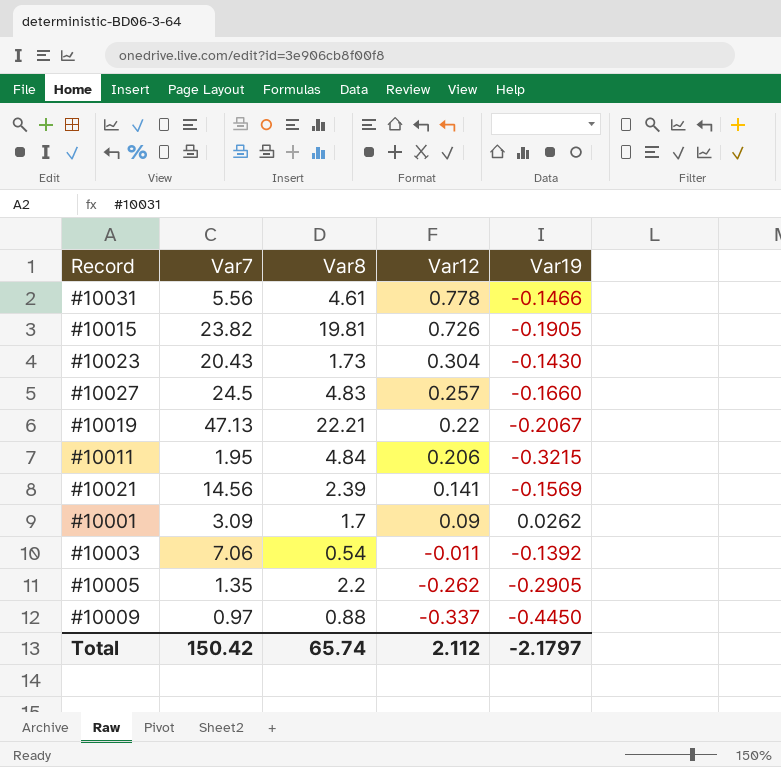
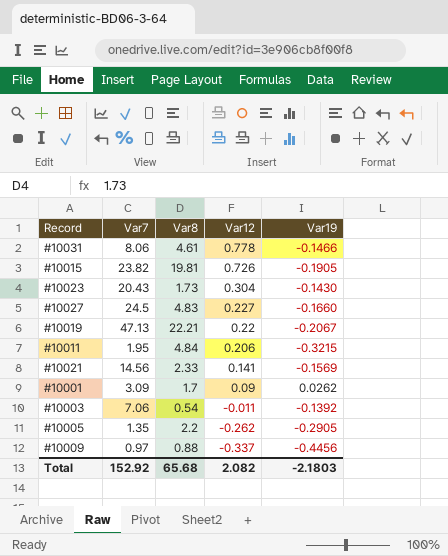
#10031 | Var7: 5.56 -> 8.06
#10027 | Var12: 0.257 -> 0.227
#10021 | Var8: 2.39 -> 2.33
#10009 | Var19: -0.4450 -> -0.4456
Total | Var7: 150.42 -> 152.92
Total | Var8: 65.74 -> 65.68
Total | Var12: 2.112 -> 2.082
Total | Var19: -2.1797 -> -2.1803

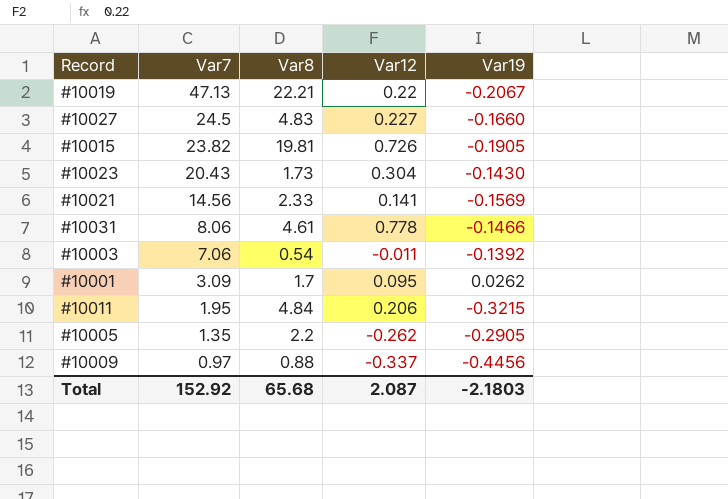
row order: Var12 descending -> Var7 descending
#10001 | Var12: 0.09 -> 0.095
Total | Var12: 2.082 -> 2.087

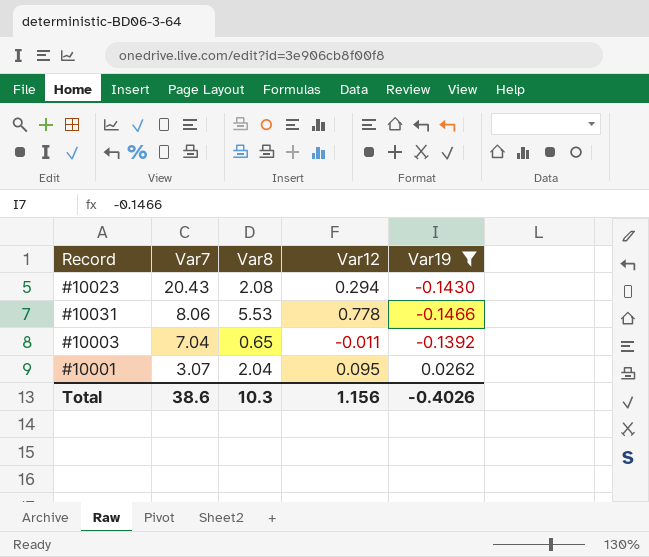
filter: none -> Var19 >= -0.1466
#10023 | Var8: 1.73 -> 2.08
#10023 | Var12: 0.304 -> 0.294
#10031 | Var8: 4.61 -> 5.53
#10003 | Var7: 7.06 -> 7.04
#10003 | Var8: 0.54 -> 0.65
#10001 | Var7: 3.09 -> 3.07
#10001 | Var8: 1.7 -> 2.04
Total | Var7: 152.92 -> 38.6
Total | Var8: 65.68 -> 10.3
Total | Var12: 2.087 -> 1.156
Total | Var19: -2.1803 -> -0.4026

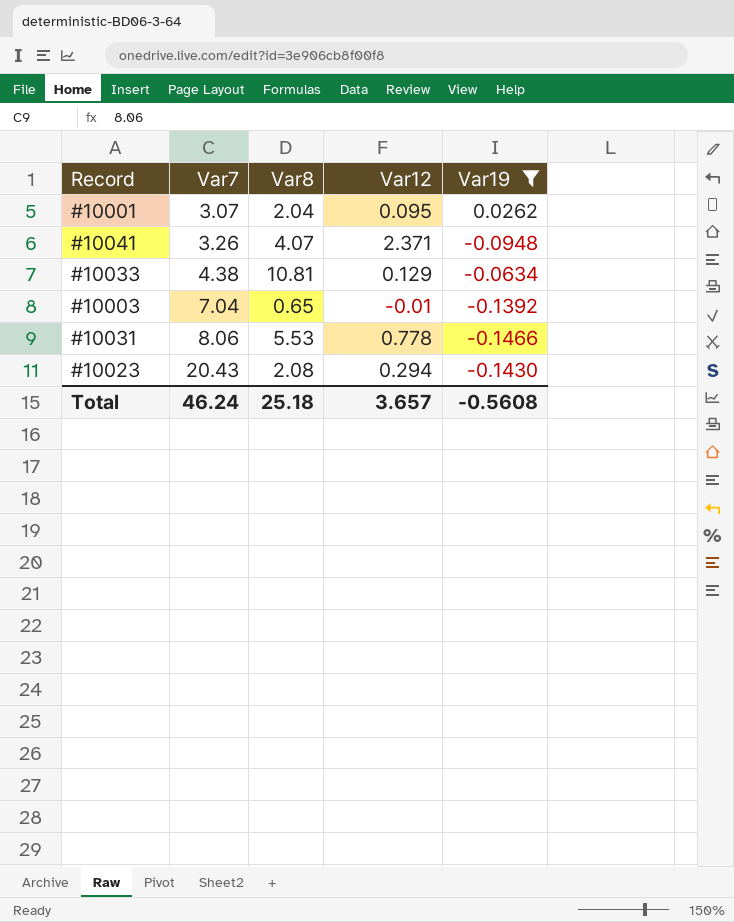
row order: Var7 descending -> Var7 ascending
row #10041: none -> 3.26 | 4.07 | 2.371 | -0.0948
row #10033: none -> 4.38 | 10.81 | 0.129 | -0.0634
#10003 | Var12: -0.011 -> -0.01
Total | Var7: 38.6 -> 46.24
Total | Var8: 10.3 -> 25.18
Total | Var12: 1.156 -> 3.657
Total | Var19: -0.4026 -> -0.5608

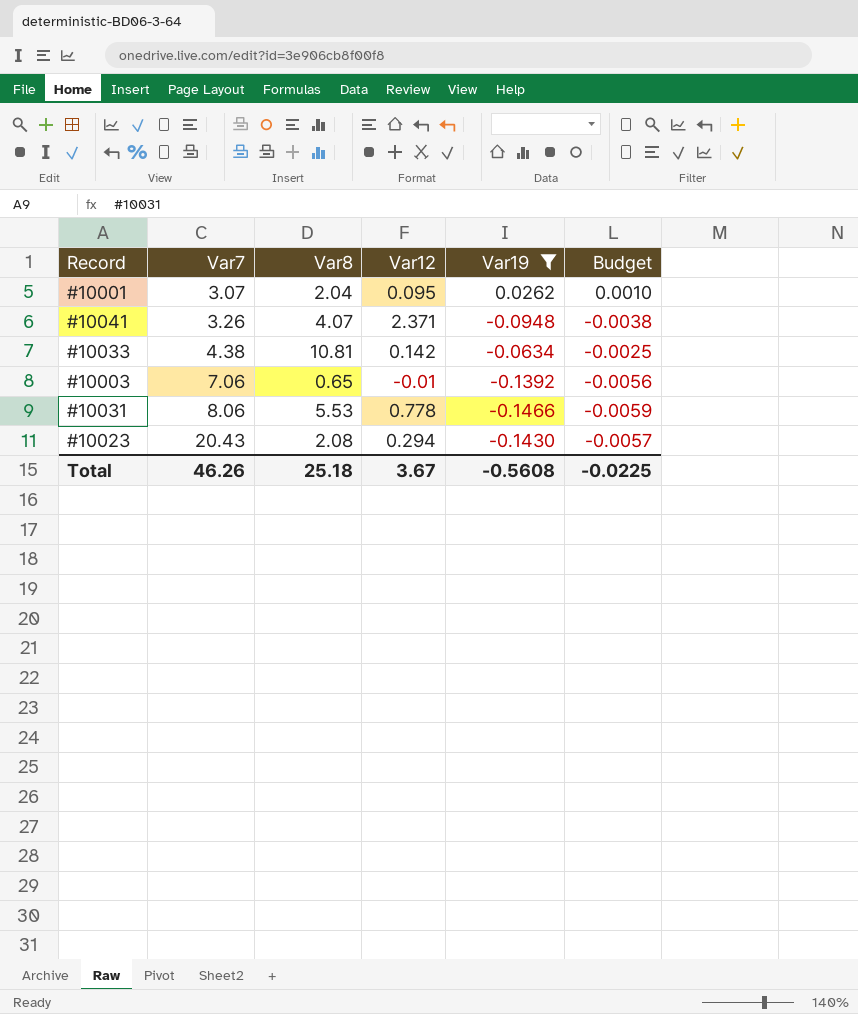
column Budget | formula: none -> [Var19] * 0.04
#10033 | Var12: 0.129 -> 0.142
#10003 | Var7: 7.04 -> 7.06
Total | Var7: 46.24 -> 46.26
Total | Var12: 3.657 -> 3.67

